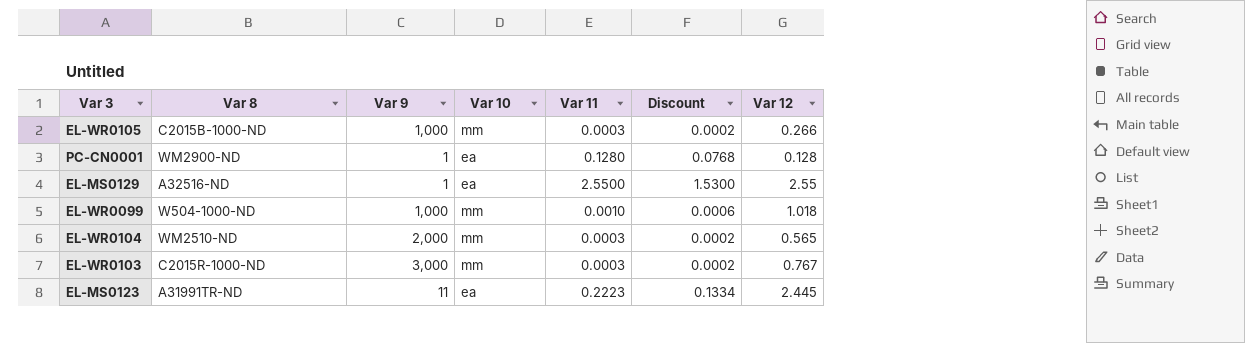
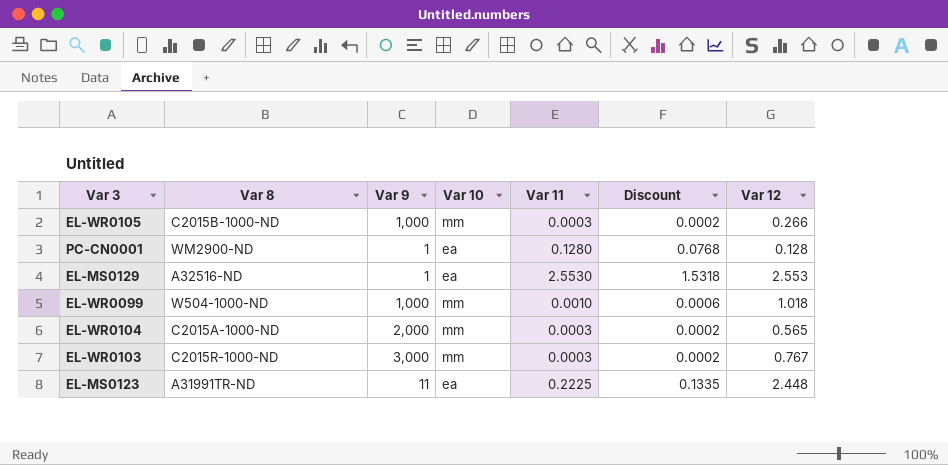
EL-MS0129 | Var 11: 2.5500 -> 2.5530
EL-MS0129 | Discount: 1.5300 -> 1.5318
EL-MS0129 | Var 12: 2.55 -> 2.553
EL-WR0104 | Var 8: WM2510-ND -> C2015A-1000-ND
EL-MS0123 | Var 11: 0.2223 -> 0.2225
EL-MS0123 | Discount: 0.1334 -> 0.1335
EL-MS0123 | Var 12: 2.445 -> 2.448

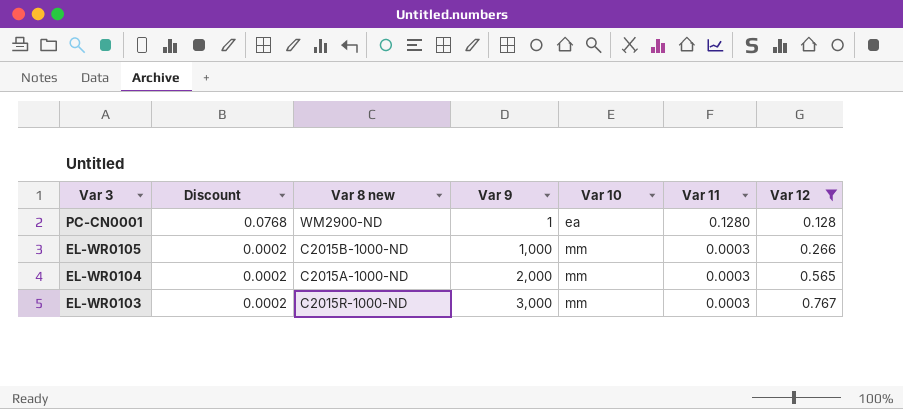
filter: none -> Var 12 <= 0.767
row order: none -> Var 3 descending
column Discount | position: 6 -> 2
column name: Var 8 -> Var 8 new

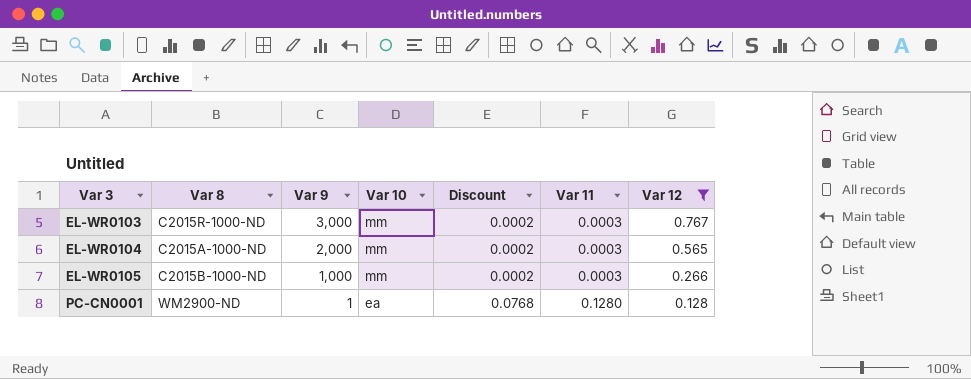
row order: Var 3 descending -> Var 3 ascending
column name: Var 8 new -> Var 8
column Discount | position: 2 -> 5

